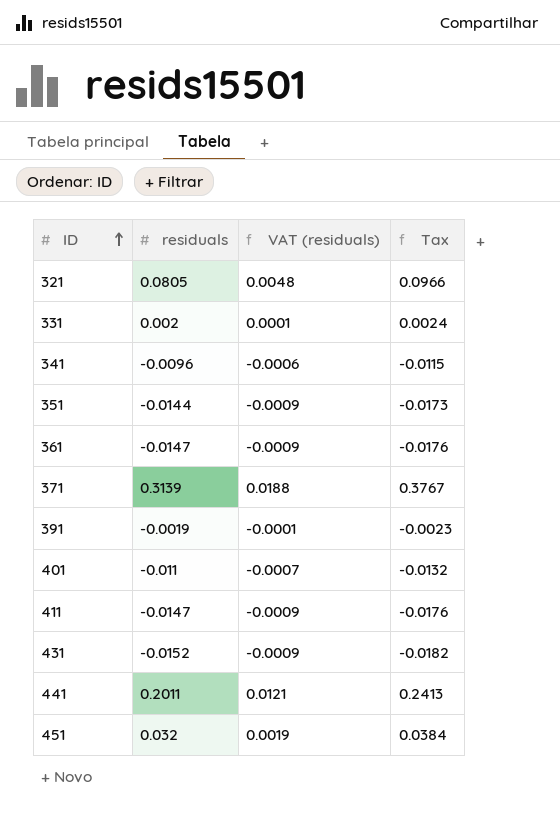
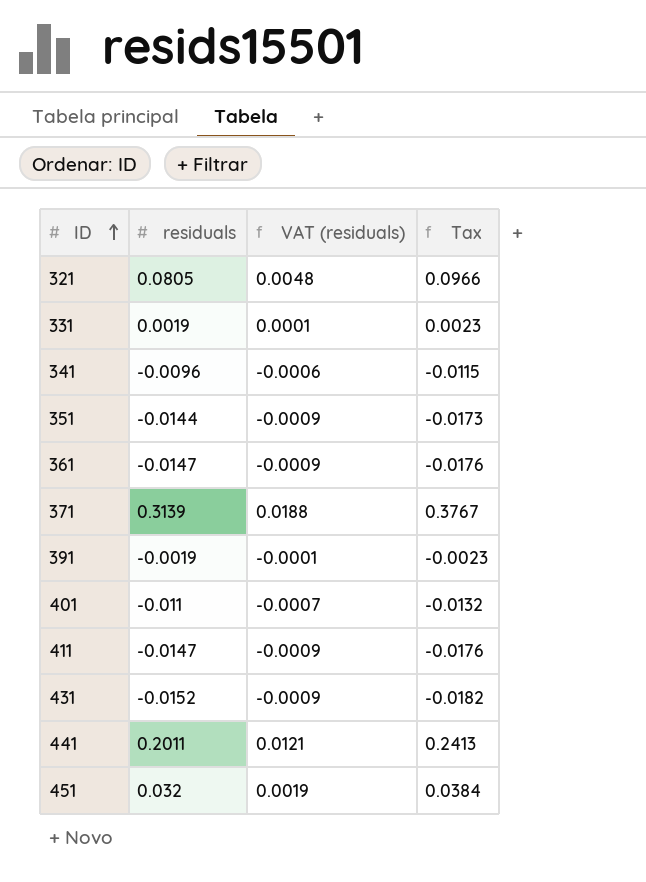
331 | residuals: 0.002 -> 0.0019
331 | Tax: 0.0024 -> 0.0023

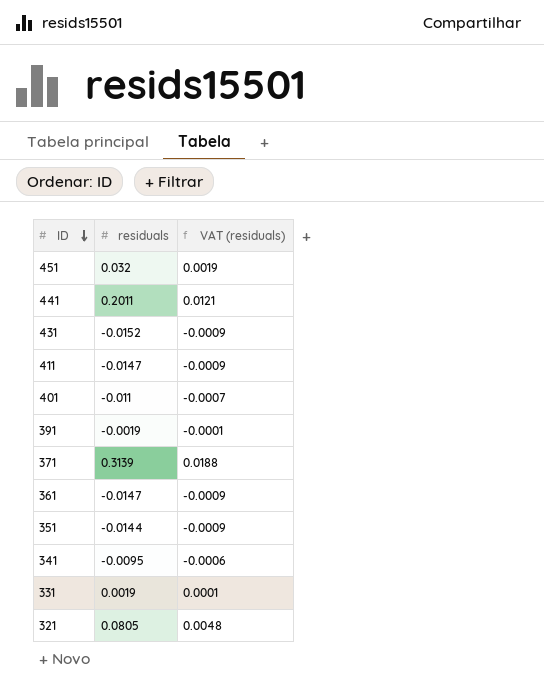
row order: ID ascending -> ID descending
column Tax | formula: [residuals] * 1.2 -> none
341 | residuals: -0.0096 -> -0.0095

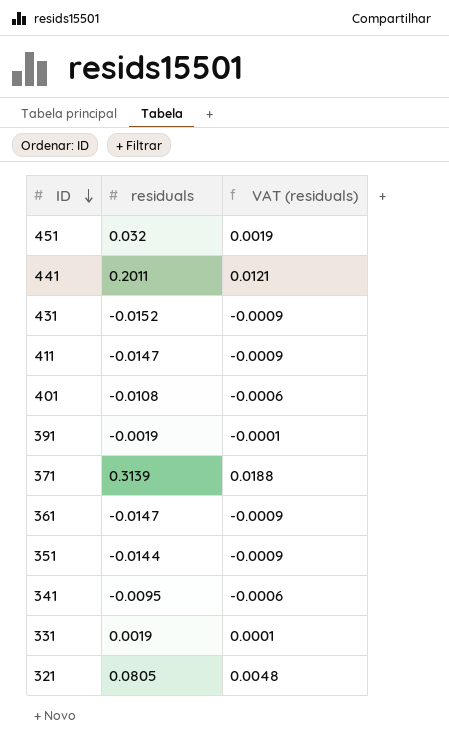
401 | residuals: -0.011 -> -0.0108
401 | VAT (residuals): -0.0007 -> -0.0006

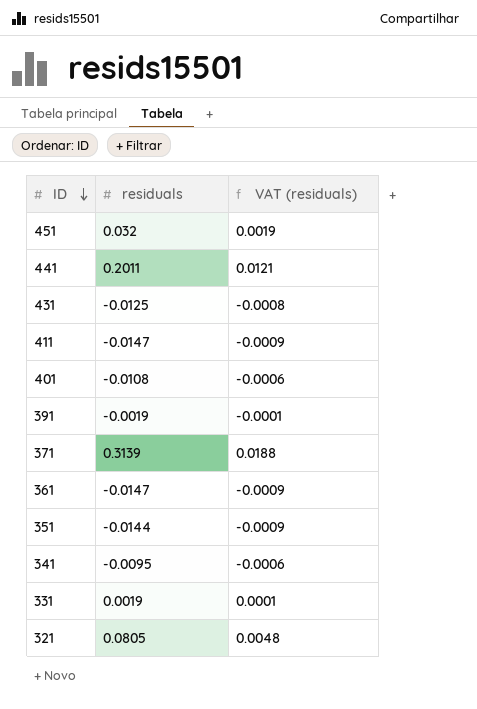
431 | residuals: -0.0152 -> -0.0125
431 | VAT (residuals): -0.0009 -> -0.0008

